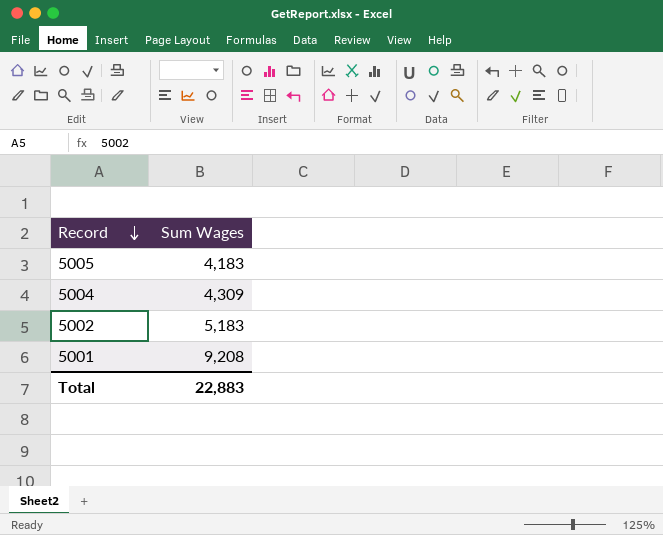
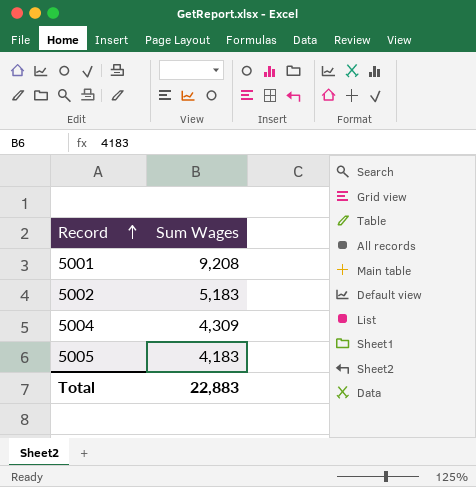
row order: Record descending -> Record ascending

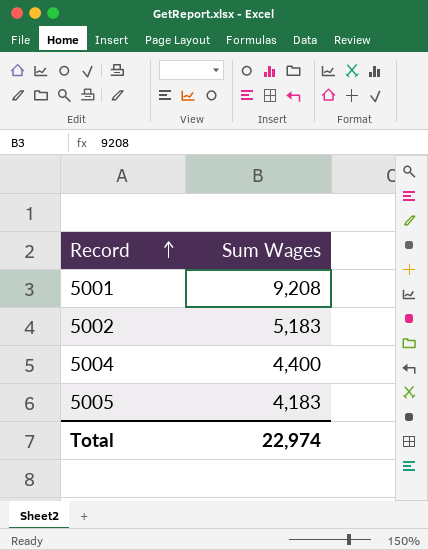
5004 | Sum Wages: 4,309 -> 4,400
Total | Sum Wages: 22,883 -> 22,974

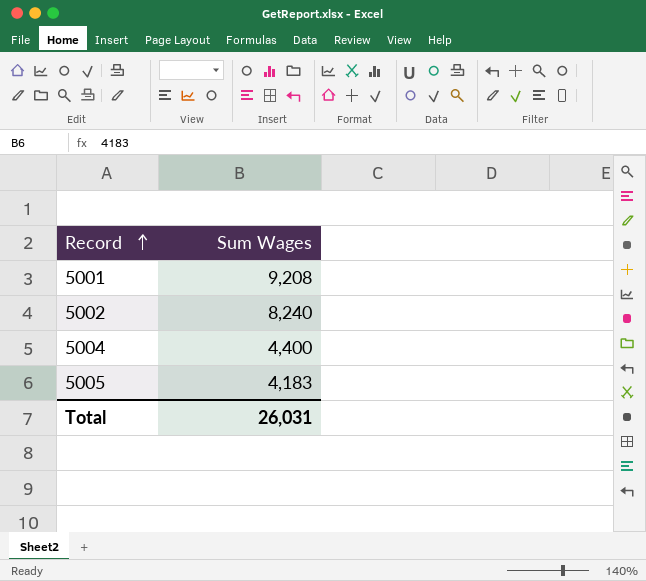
5002 | Sum Wages: 5,183 -> 8,240
Total | Sum Wages: 22,974 -> 26,031

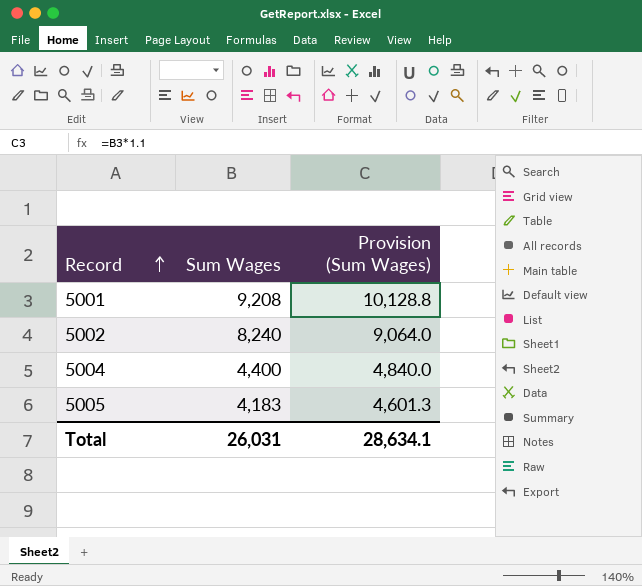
column Provision (Sum Wages) | formula: none -> [Sum Wages] * 1.1

